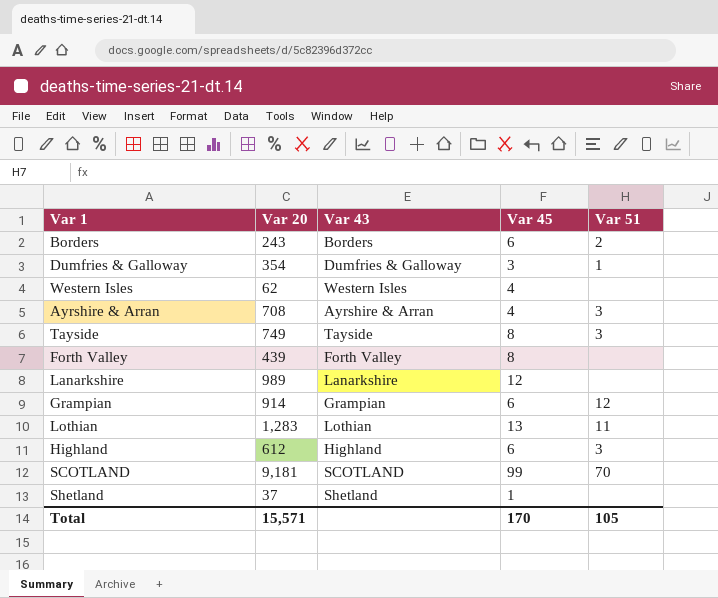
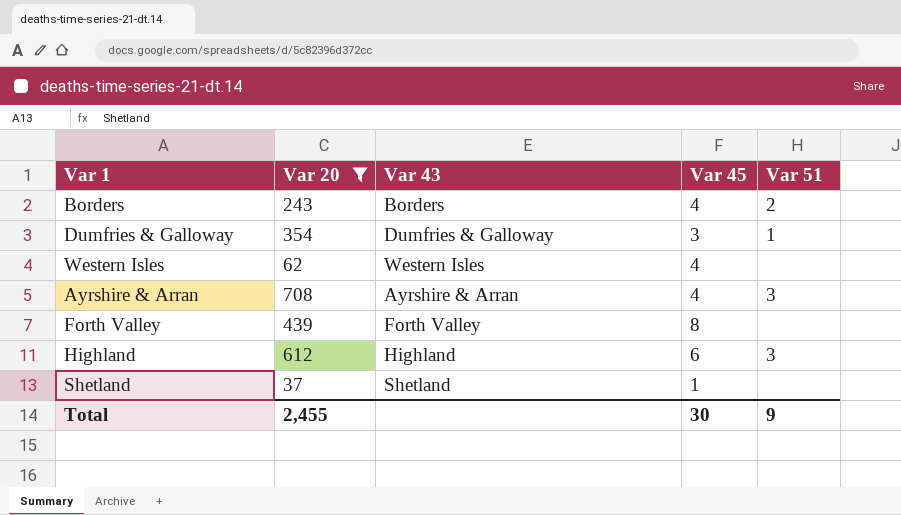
filter: none -> Var 20 <= 708
Borders | Var 45: 6 -> 4
Total | Var 20: 15,571 -> 2,455
Total | Var 45: 170 -> 30
Total | Var 51: 105 -> 9

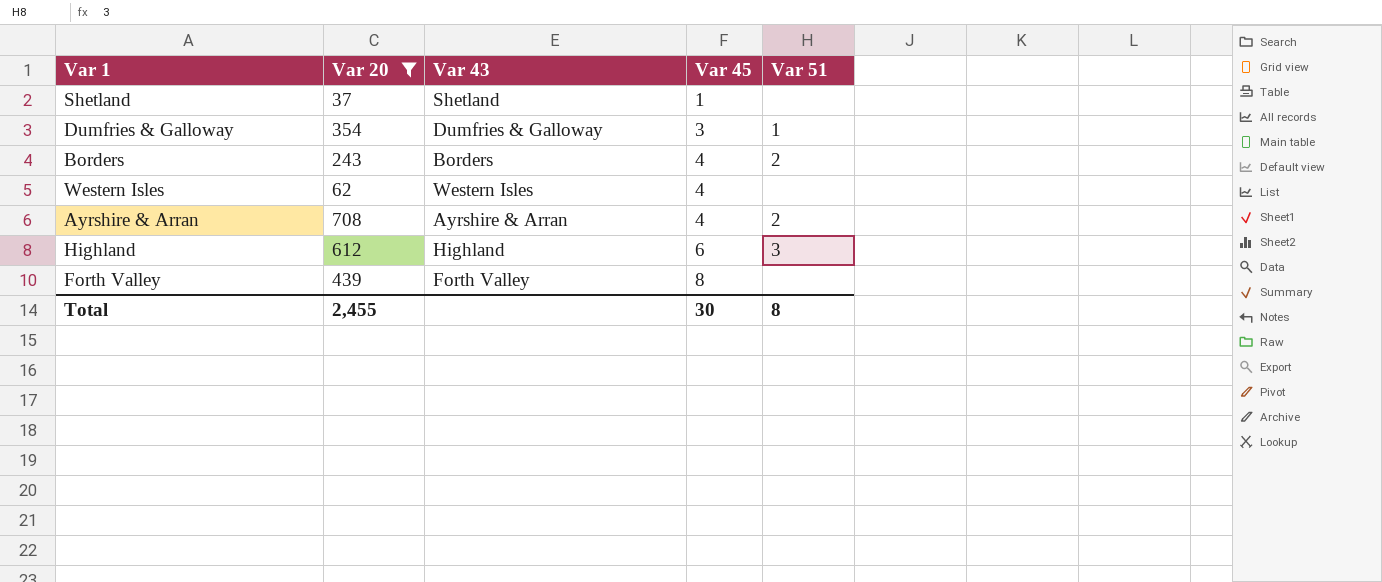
row order: none -> Var 45 ascending
Ayrshire & Arran | Var 51: 3 -> 2
Total | Var 51: 9 -> 8

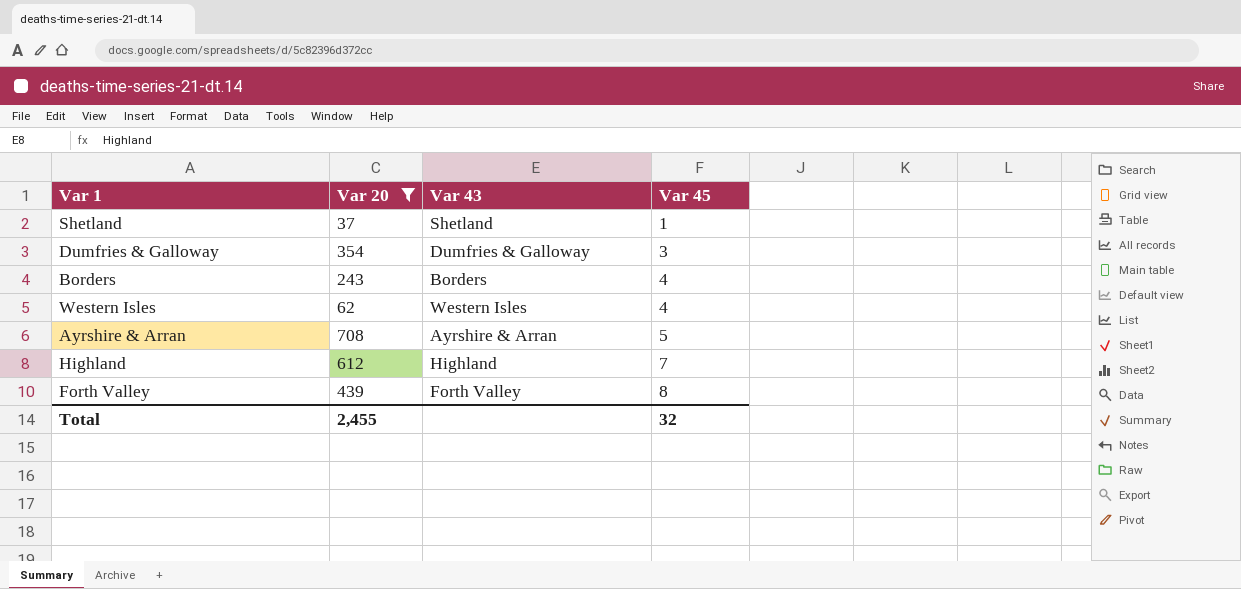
column Var 51 | position: 5 -> none
Ayrshire & Arran | Var 45: 4 -> 5
Highland | Var 45: 6 -> 7
Total | Var 45: 30 -> 32

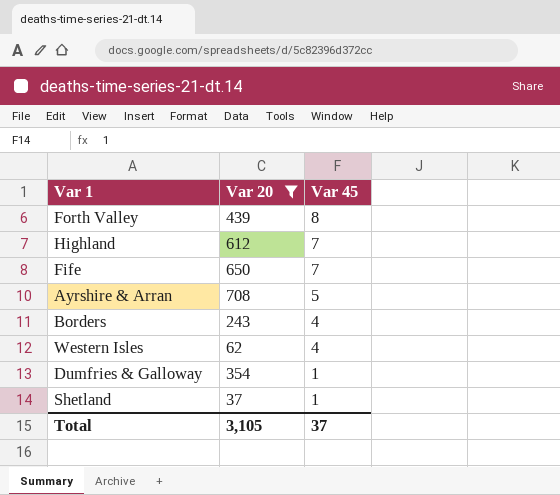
row order: Var 45 ascending -> Var 45 descending
column Var 43 | position: 3 -> none
row Fife: none -> 650 | 7
Dumfries & Galloway | Var 45: 3 -> 1
Total | Var 20: 2,455 -> 3,105
Total | Var 45: 32 -> 37

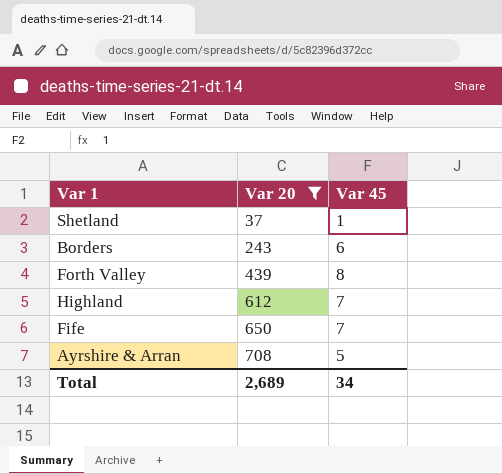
row order: Var 45 descending -> Var 20 ascending
row Western Isles: 62 | 4 -> none
row Dumfries & Galloway: 354 | 1 -> none
Borders | Var 45: 4 -> 6
Total | Var 20: 3,105 -> 2,689
Total | Var 45: 37 -> 34

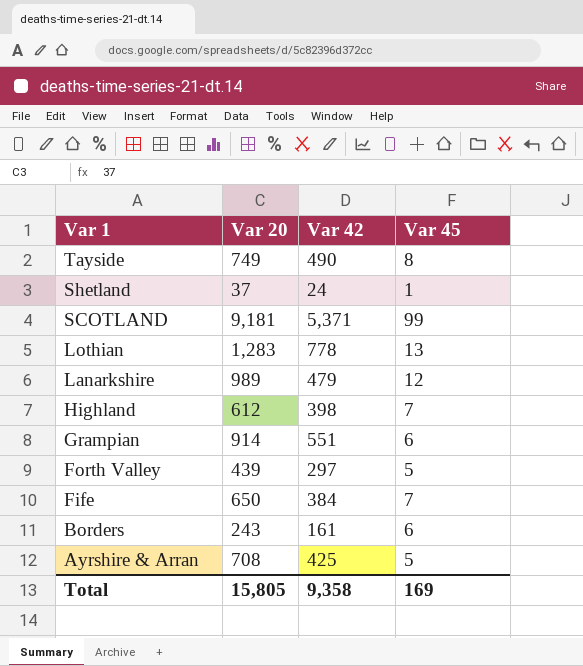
filter: Var 20 <= 708 -> none
row order: Var 20 ascending -> Var 1 descending
column Var 42 | position: none -> 3
Forth Valley | Var 45: 8 -> 5
Total | Var 20: 2,689 -> 15,805
Total | Var 45: 34 -> 169

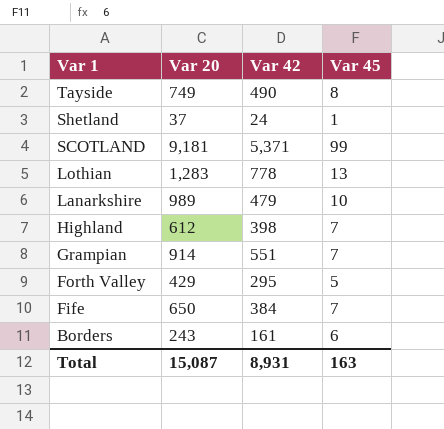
row Ayrshire & Arran: 708 | 425 | 5 -> none
Lanarkshire | Var 45: 12 -> 10
Grampian | Var 45: 6 -> 7
Forth Valley | Var 20: 439 -> 429
Forth Valley | Var 42: 297 -> 295
Total | Var 20: 15,805 -> 15,087
Total | Var 42: 9,358 -> 8,931
Total | Var 45: 169 -> 163

